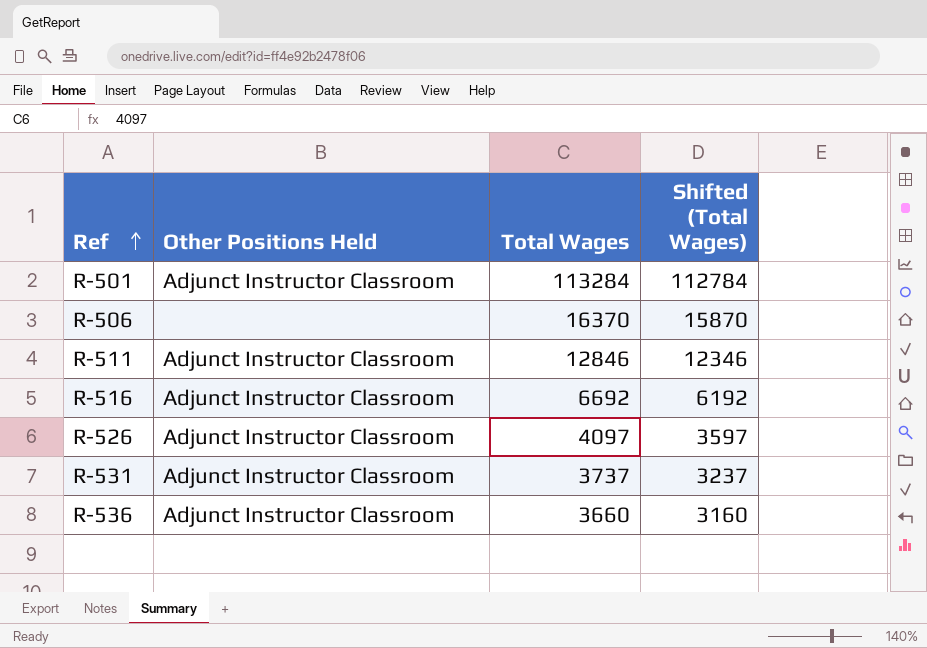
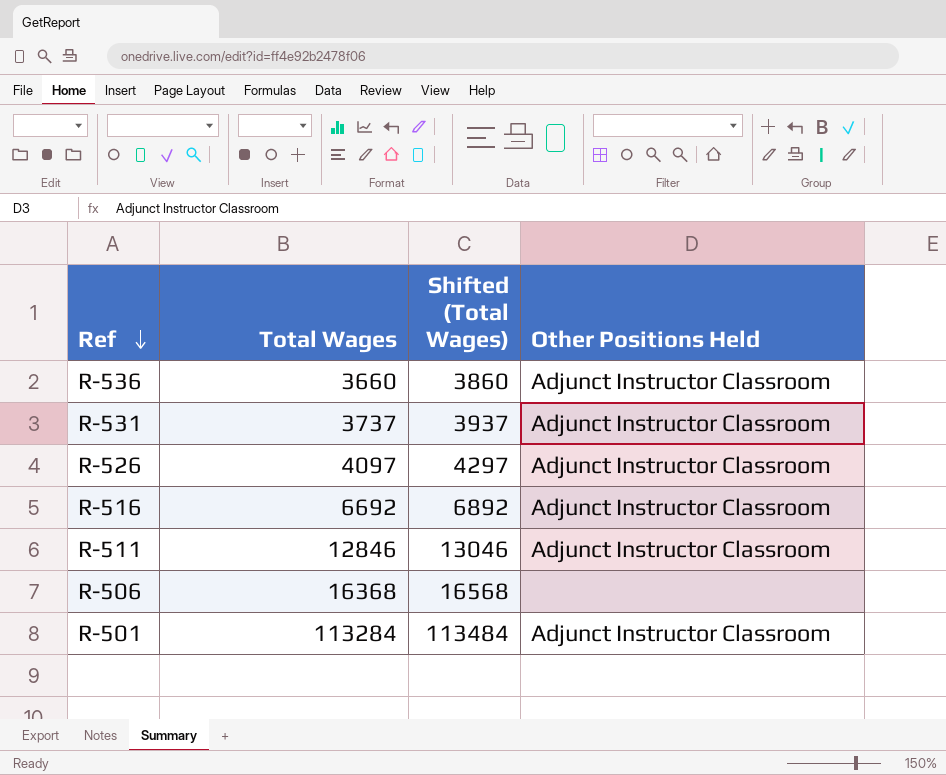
row order: Ref ascending -> Ref descending
column Shifted (Total Wages) | formula: [Total Wages] - 500 -> [Total Wages] + 200
column Other Positions Held | position: 2 -> 4
R-506 | Total Wages: 16370 -> 16368

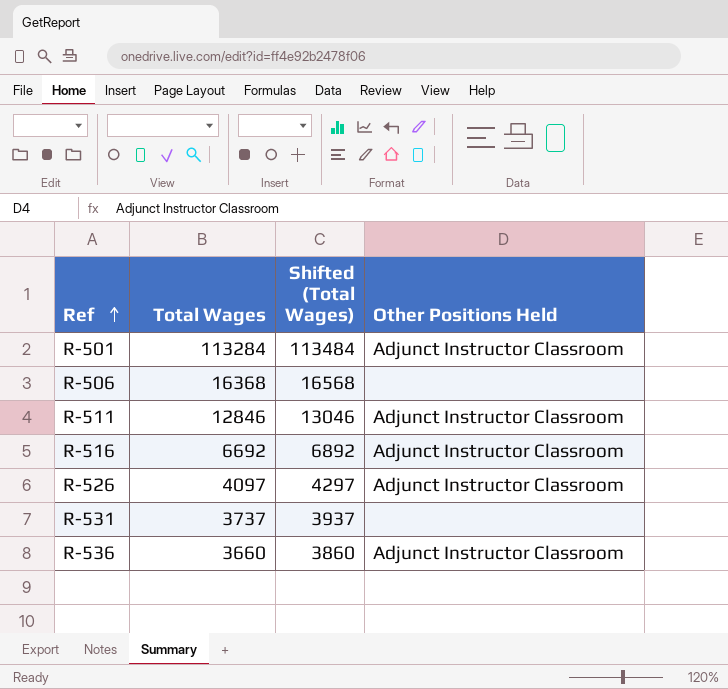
row order: Ref descending -> Ref ascending
R-531 | Other Positions Held: Adjunct Instructor Classroom -> none

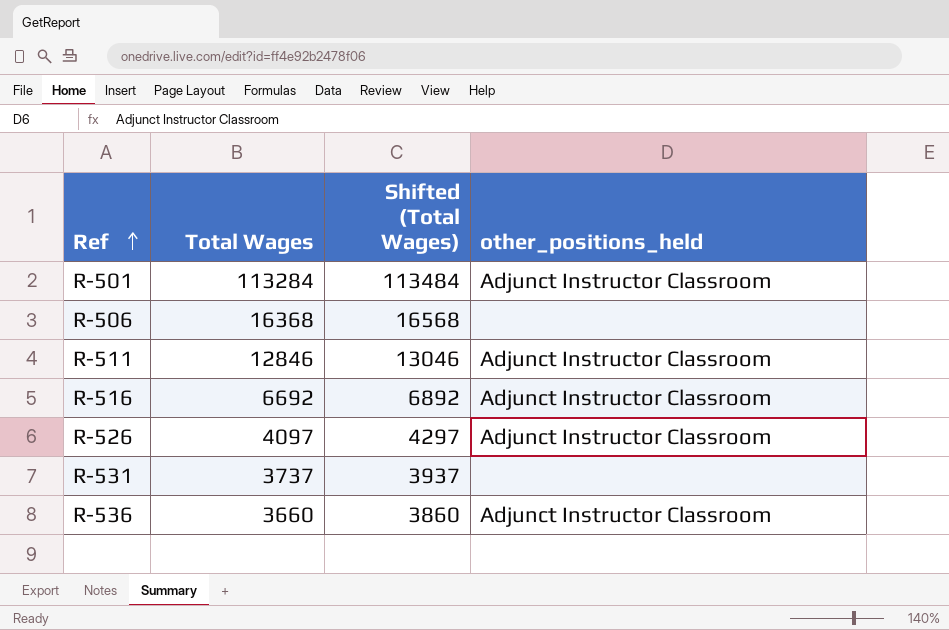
column name: Other Positions Held -> other_positions_held

